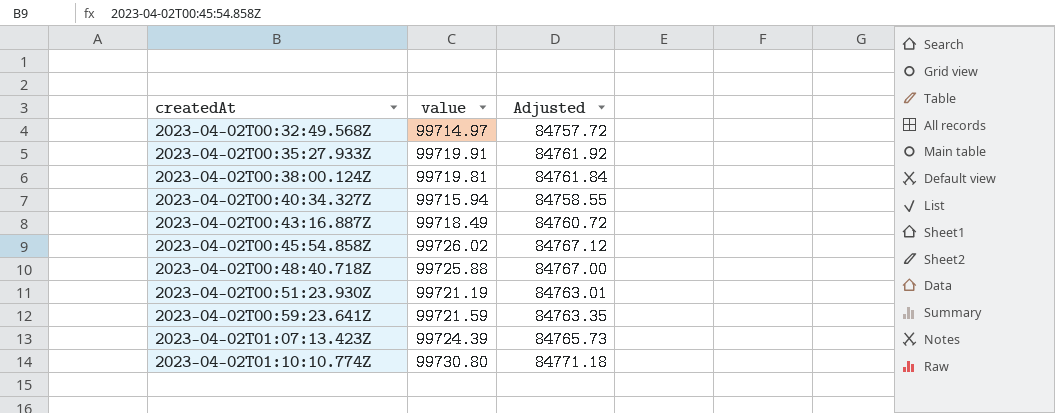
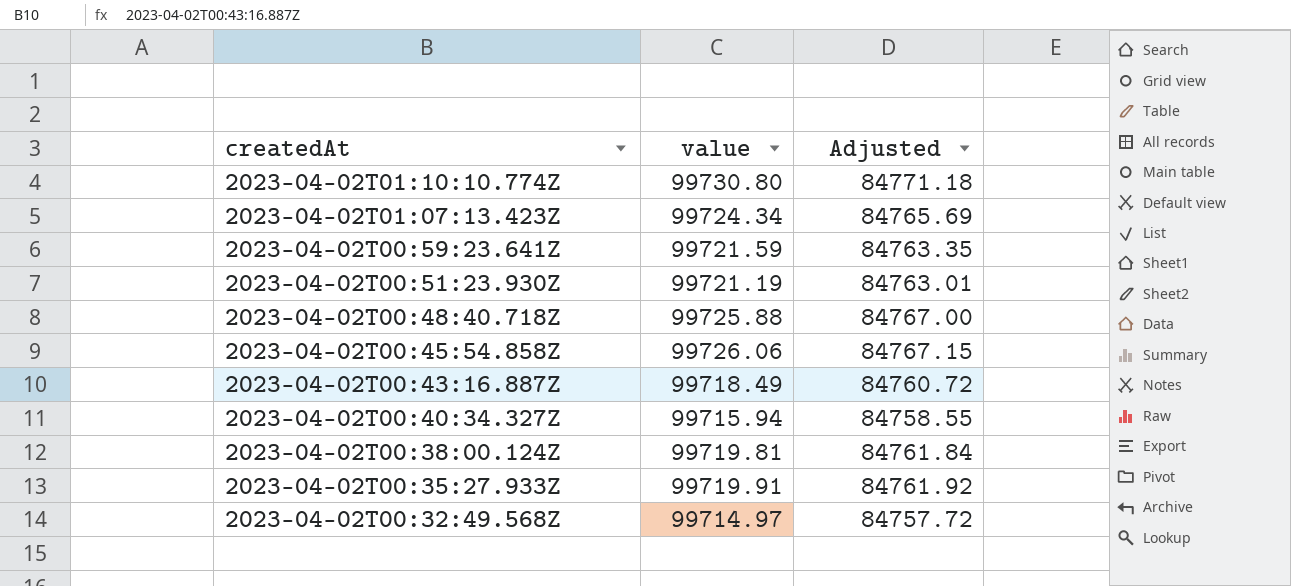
row order: createdAt ascending -> createdAt descending
2023-04-02T01:07:13.423Z | value: 99724.39 -> 99724.34
2023-04-02T01:07:13.423Z | Adjusted: 84765.73 -> 84765.69
2023-04-02T00:45:54.858Z | value: 99726.02 -> 99726.06
2023-04-02T00:45:54.858Z | Adjusted: 84767.12 -> 84767.15

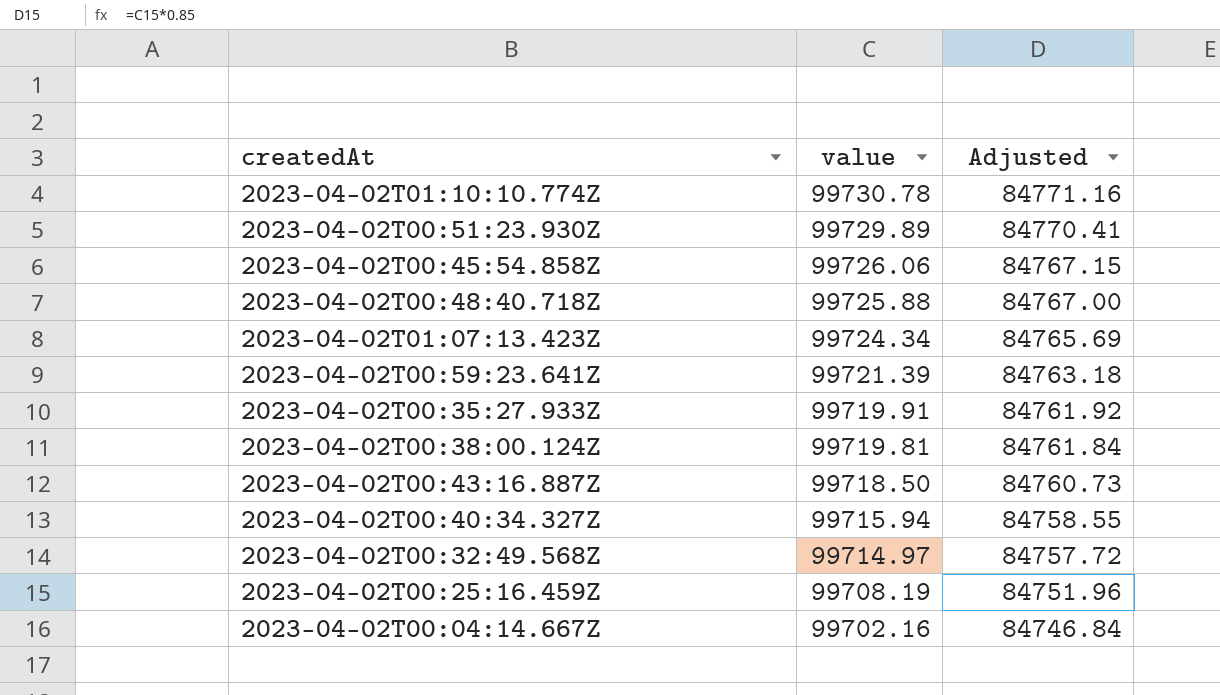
row order: createdAt descending -> value descending
2023-04-02T01:10:10.774Z | value: 99730.80 -> 99730.78
2023-04-02T01:10:10.774Z | Adjusted: 84771.18 -> 84771.16
2023-04-02T00:51:23.930Z | value: 99721.19 -> 99729.89
2023-04-02T00:51:23.930Z | Adjusted: 84763.01 -> 84770.41
2023-04-02T00:59:23.641Z | value: 99721.59 -> 99721.39
2023-04-02T00:59:23.641Z | Adjusted: 84763.35 -> 84763.18
2023-04-02T00:43:16.887Z | value: 99718.49 -> 99718.50
2023-04-02T00:43:16.887Z | Adjusted: 84760.72 -> 84760.73
row 2023-04-02T00:25:16.459Z: none -> 99708.19 | 84751.96
row 2023-04-02T00:04:14.667Z: none -> 99702.16 | 84746.84

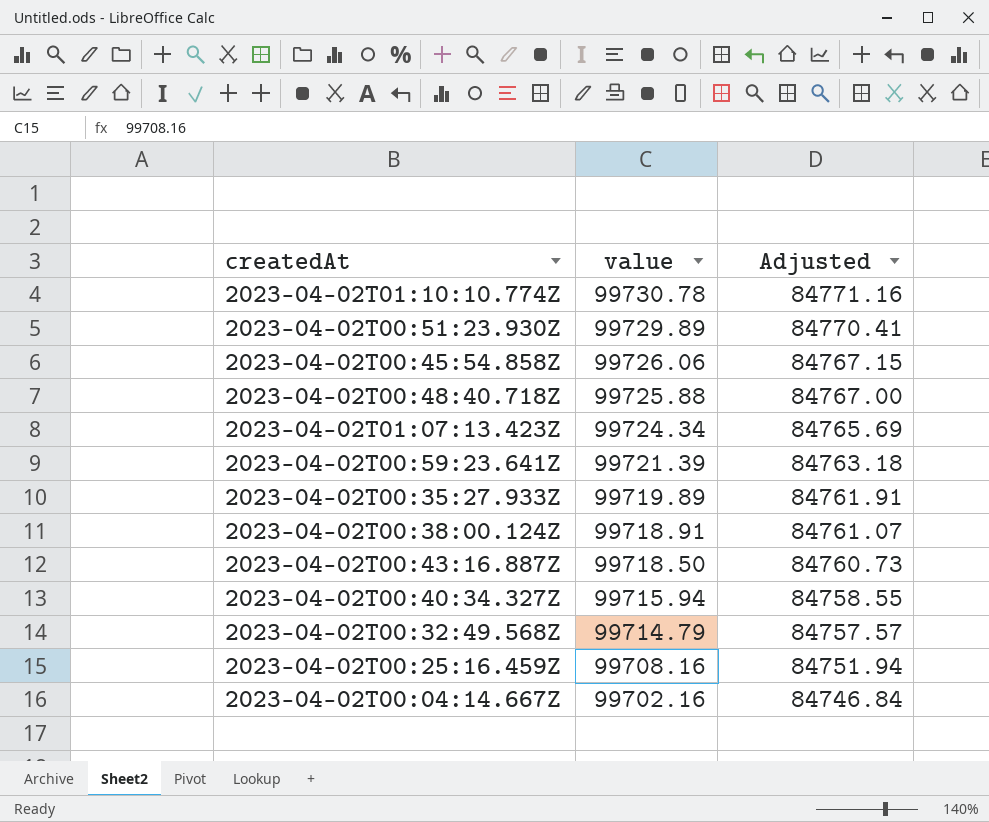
2023-04-02T00:35:27.933Z | value: 99719.91 -> 99719.89
2023-04-02T00:35:27.933Z | Adjusted: 84761.92 -> 84761.91
2023-04-02T00:38:00.124Z | value: 99719.81 -> 99718.91
2023-04-02T00:38:00.124Z | Adjusted: 84761.84 -> 84761.07
2023-04-02T00:32:49.568Z | value: 99714.97 -> 99714.79
2023-04-02T00:32:49.568Z | Adjusted: 84757.72 -> 84757.57
2023-04-02T00:25:16.459Z | value: 99708.19 -> 99708.16
2023-04-02T00:25:16.459Z | Adjusted: 84751.96 -> 84751.94

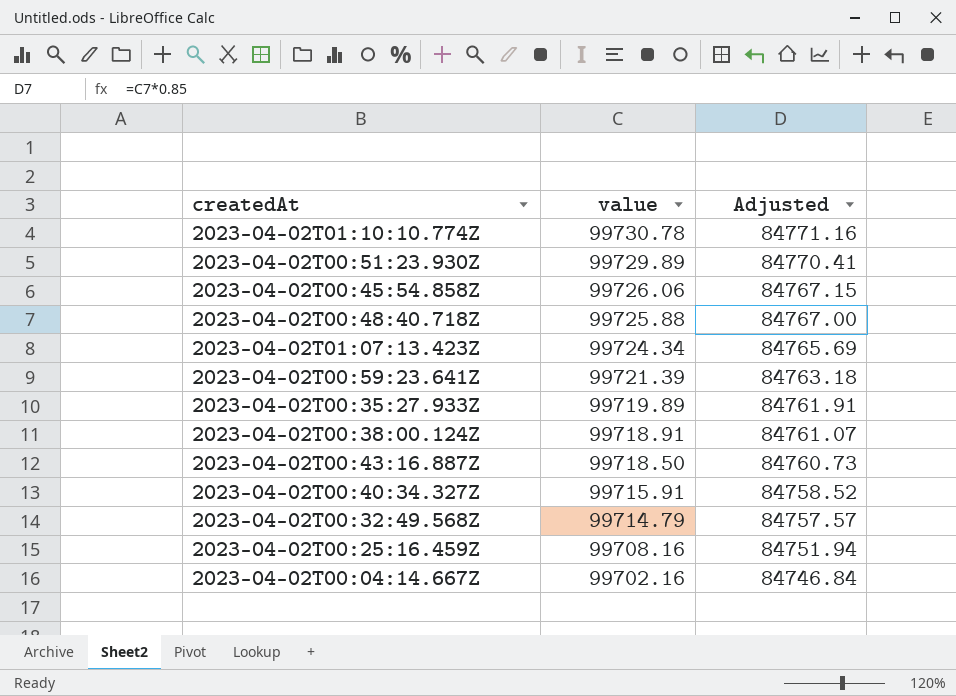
2023-04-02T00:40:34.327Z | value: 99715.94 -> 99715.91
2023-04-02T00:40:34.327Z | Adjusted: 84758.55 -> 84758.52

